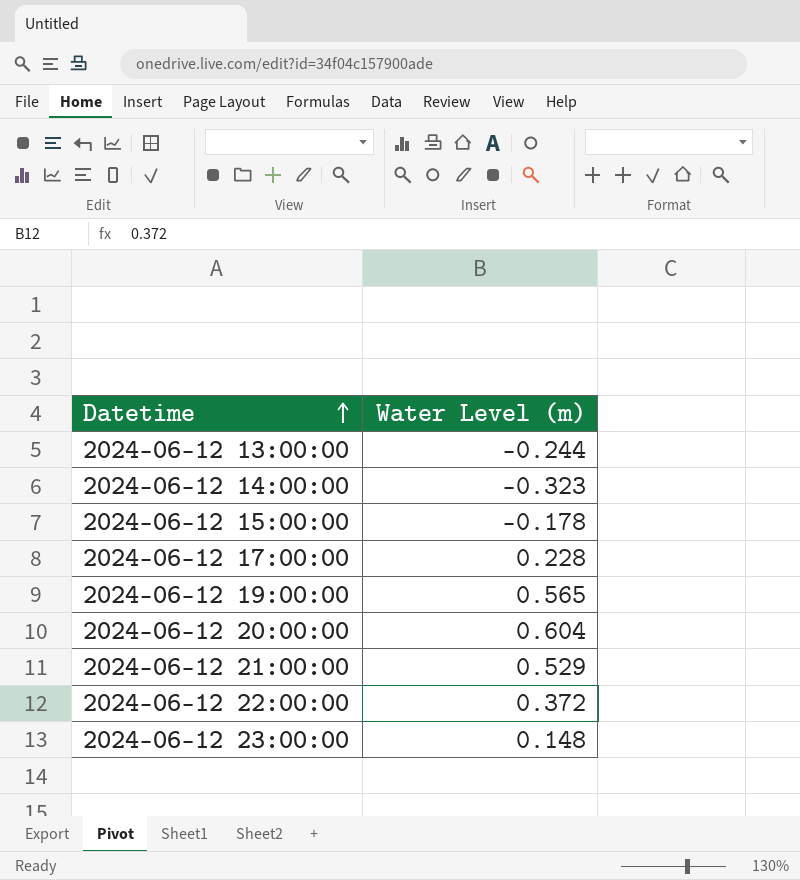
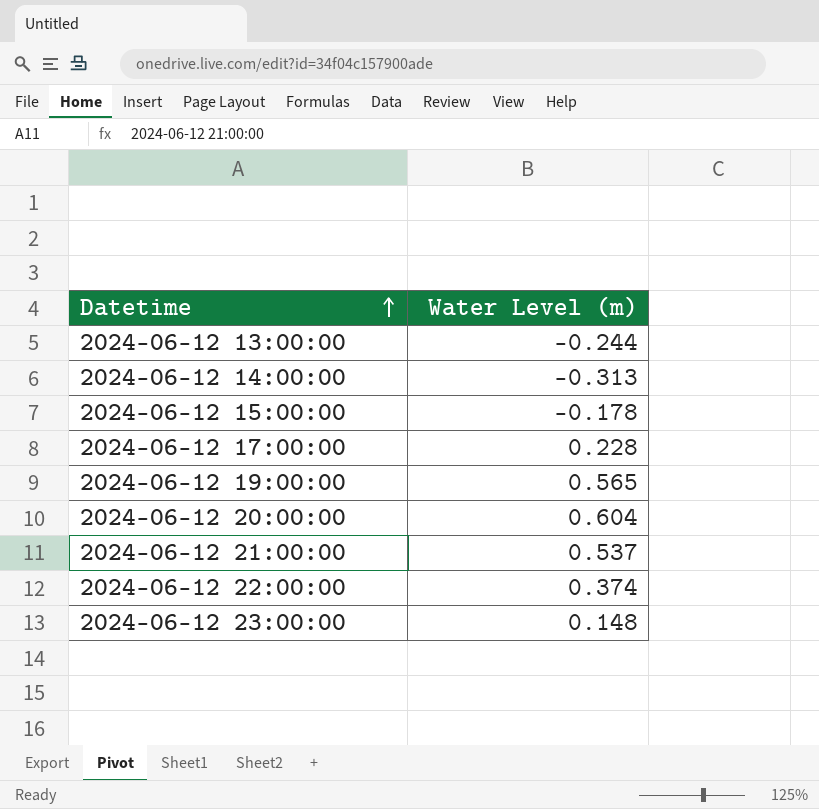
2024-06-12 14:00:00 | Water Level (m): -0.323 -> -0.313
2024-06-12 21:00:00 | Water Level (m): 0.529 -> 0.537
2024-06-12 22:00:00 | Water Level (m): 0.372 -> 0.374

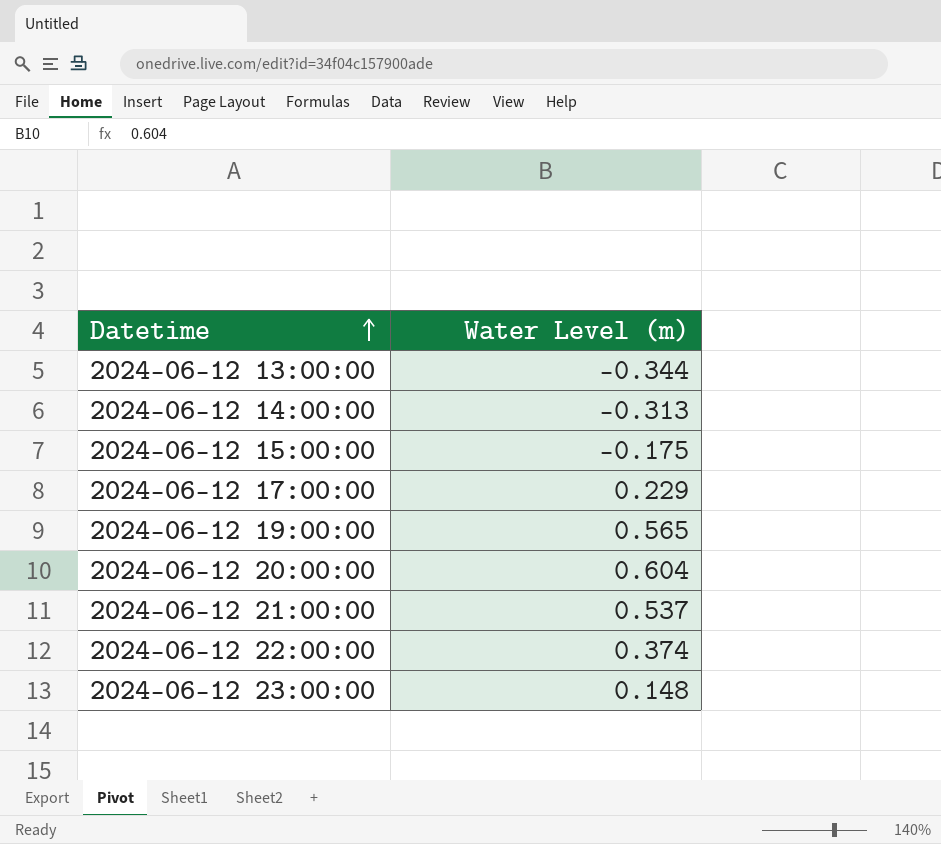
2024-06-12 13:00:00 | Water Level (m): -0.244 -> -0.344
2024-06-12 15:00:00 | Water Level (m): -0.178 -> -0.175
2024-06-12 17:00:00 | Water Level (m): 0.228 -> 0.229

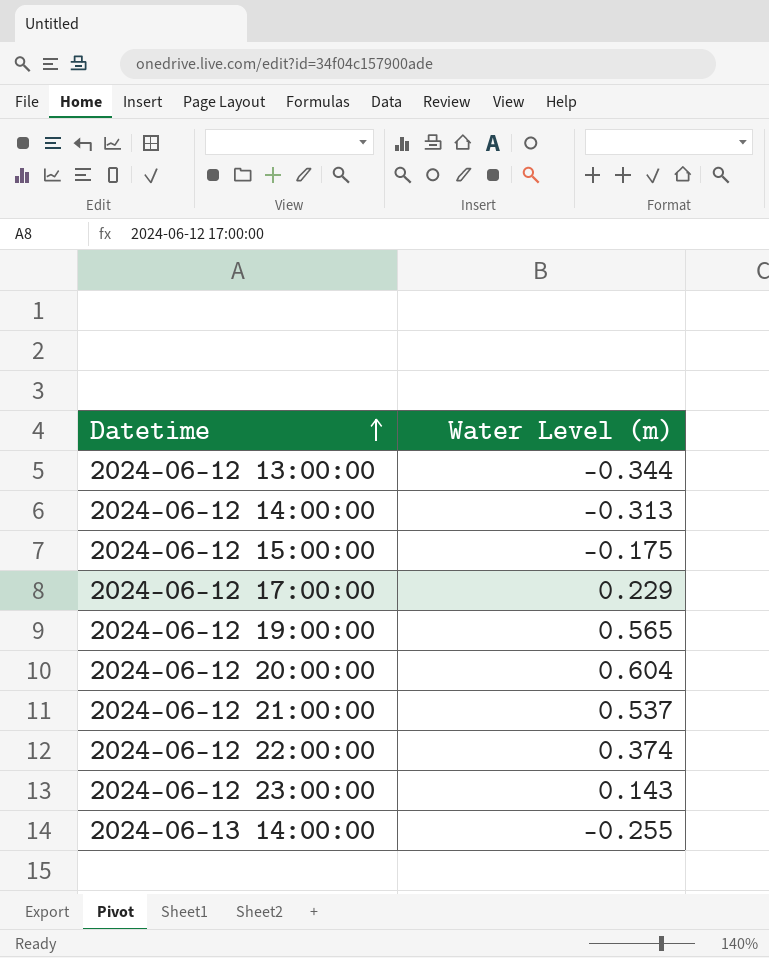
2024-06-12 23:00:00 | Water Level (m): 0.148 -> 0.143
row 2024-06-13 14:00:00: none -> -0.255

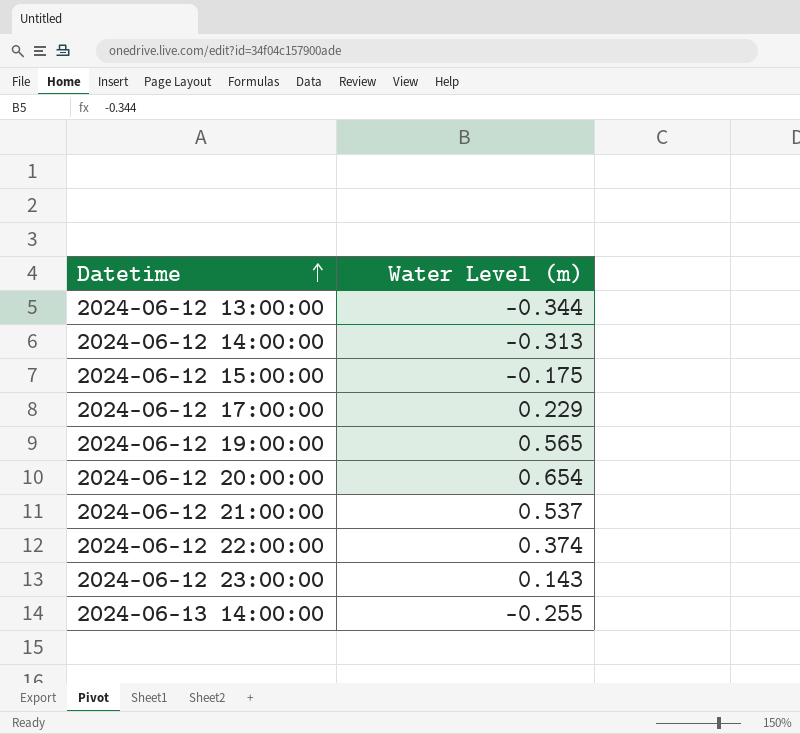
2024-06-12 20:00:00 | Water Level (m): 0.604 -> 0.654

